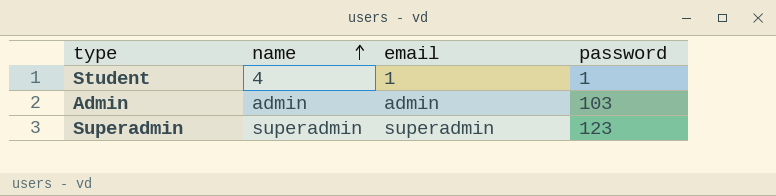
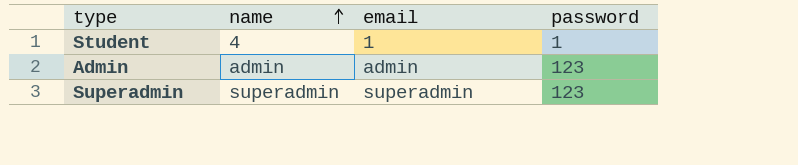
Admin | password: 103 -> 123

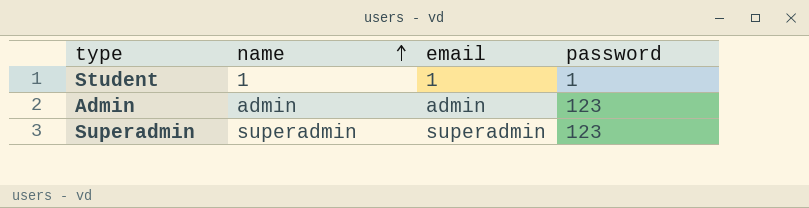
Student | name: 4 -> 1

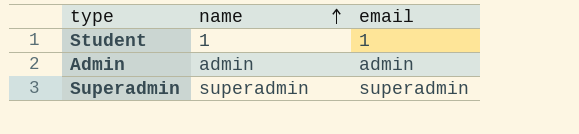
column password | position: 4 -> none

